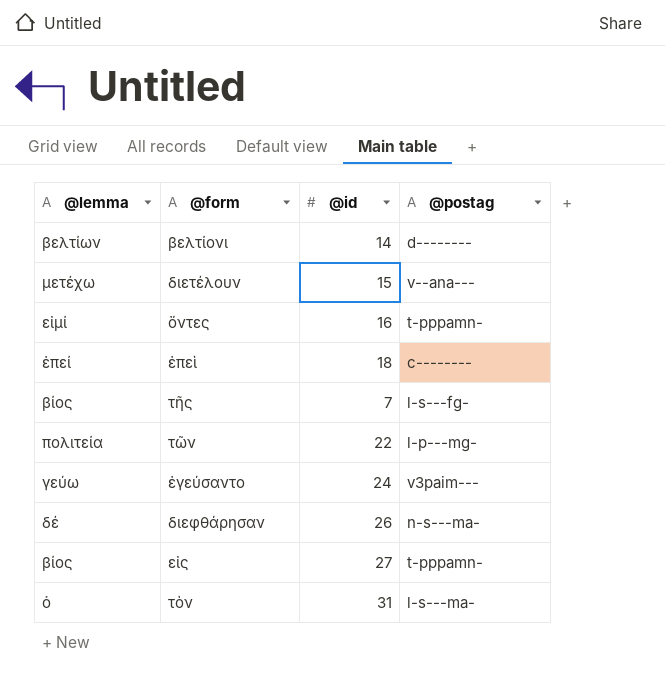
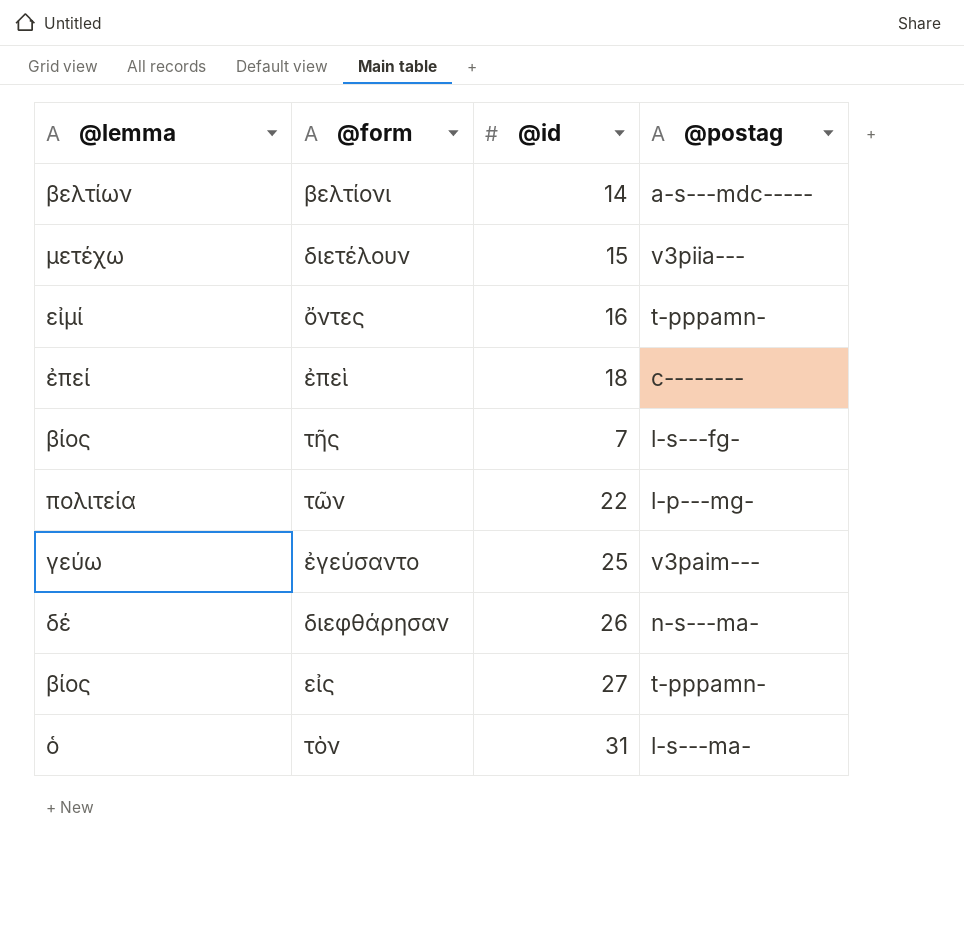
βελτίονι | @postag: d-------- -> a-s---mdc-----
διετέλουν | @postag: v--ana--- -> v3piia---
ἐγεύσαντο | @id: 24 -> 25

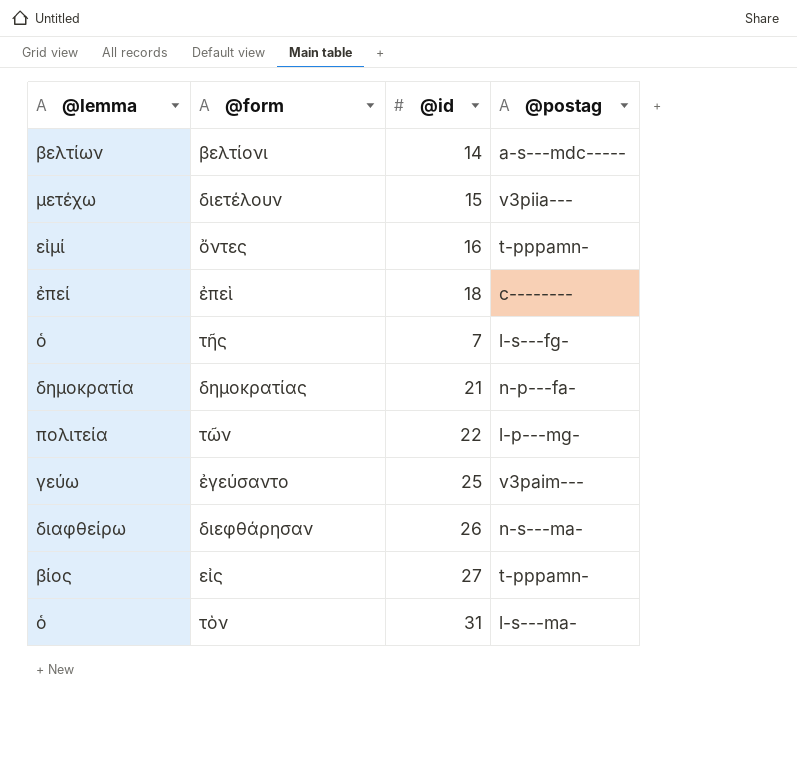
τῆς | @lemma: βίος -> ὁ
row δημοκρατίας: none -> δημοκρατία | 21 | n-p---fa-
διεφθάρησαν | @lemma: δέ -> διαφθείρω

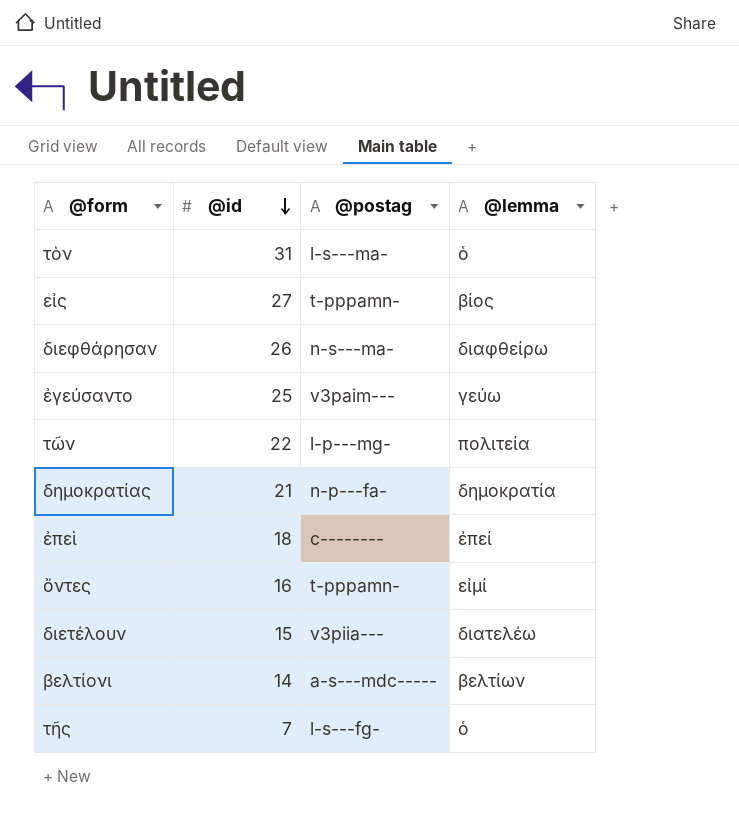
row order: none -> @id descending
column @lemma | position: 1 -> 4
διετέλουν | @lemma: μετέχω -> διατελέω

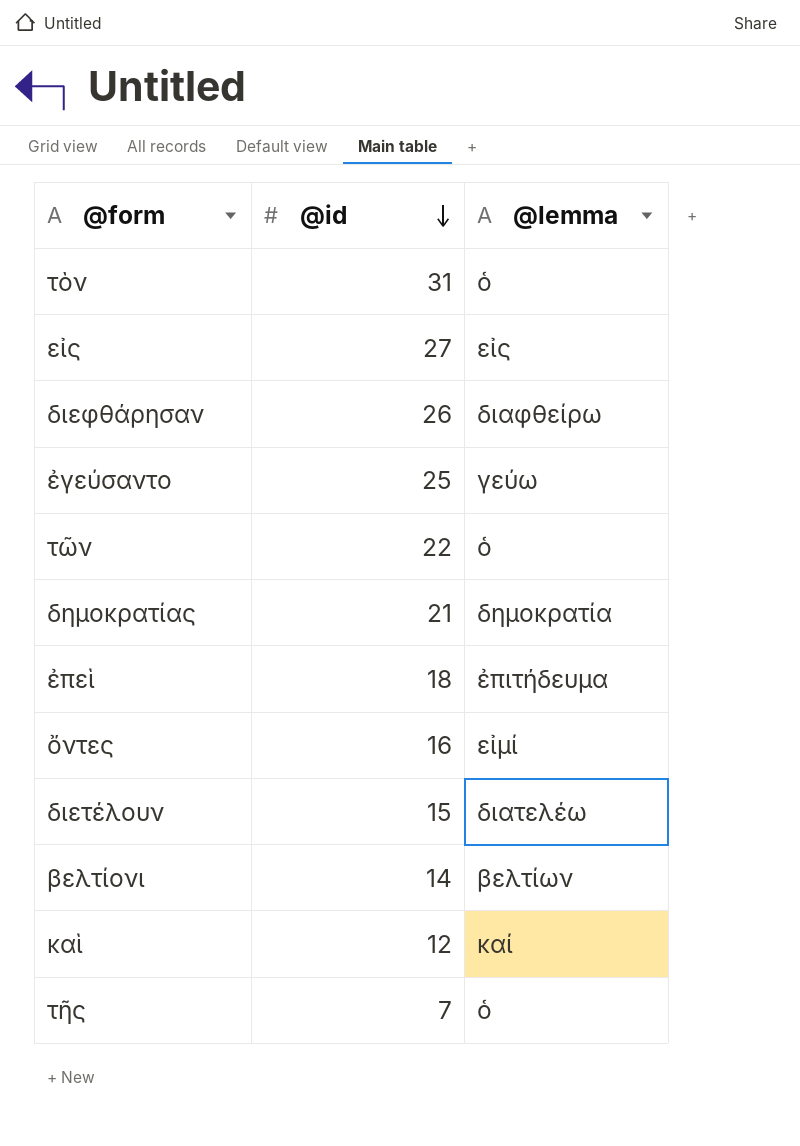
column @postag | position: 3 -> none
εἰς | @lemma: βίος -> εἰς
τῶν | @lemma: πολιτεία -> ὁ
ἐπεὶ | @lemma: ἐπεί -> ἐπιτήδευμα
row καὶ: none -> 12 | καί

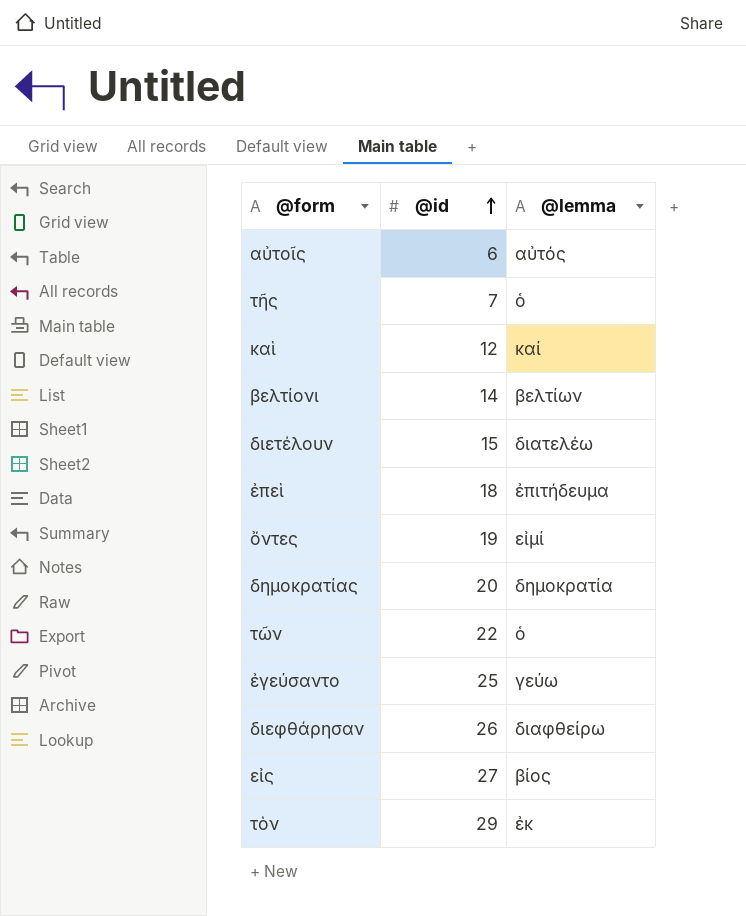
row order: @id descending -> @id ascending
row αὐτοῖς: none -> 6 | αὐτός
ὄντες | @id: 16 -> 19
δημοκρατίας | @id: 21 -> 20
εἰς | @lemma: εἰς -> βίος
τὸν | @id: 31 -> 29
τὸν | @lemma: ὁ -> ἐκ

